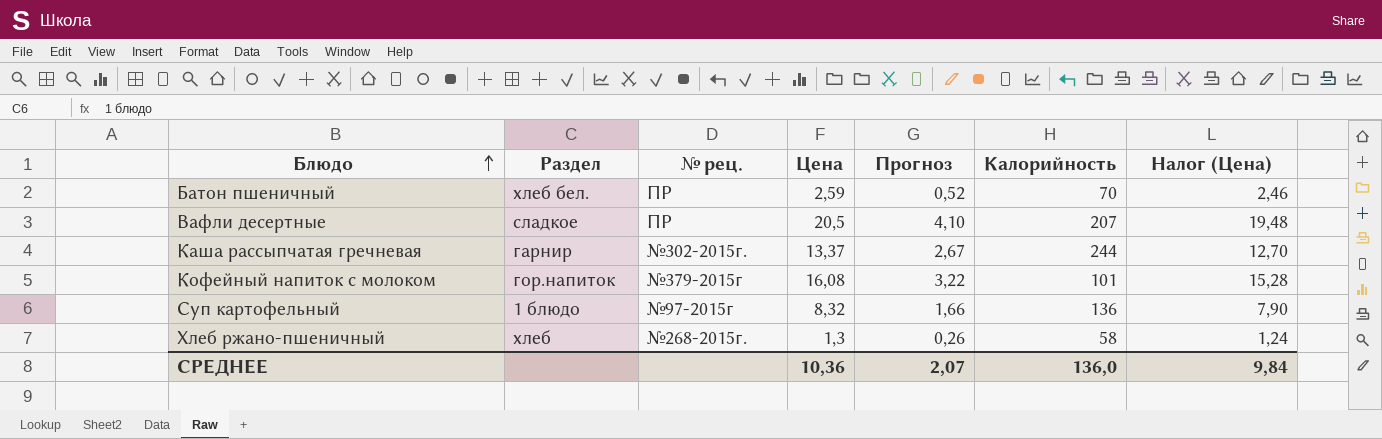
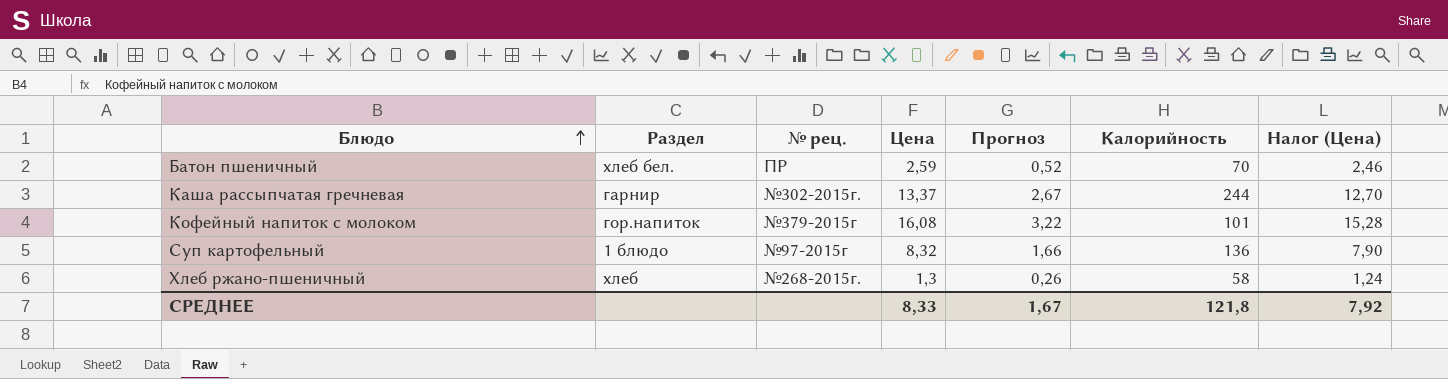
row Вафли десертные: сладкое | ПР | 20,5 | 4,10 | 207 | 19,48 -> none
СРЕДНЕЕ | Цена: 10,36 -> 8,33
СРЕДНЕЕ | Прогноз: 2,07 -> 1,67
СРЕДНЕЕ | Калорийность: 136,0 -> 121,8
СРЕДНЕЕ | Налог (Цена): 9,84 -> 7,92

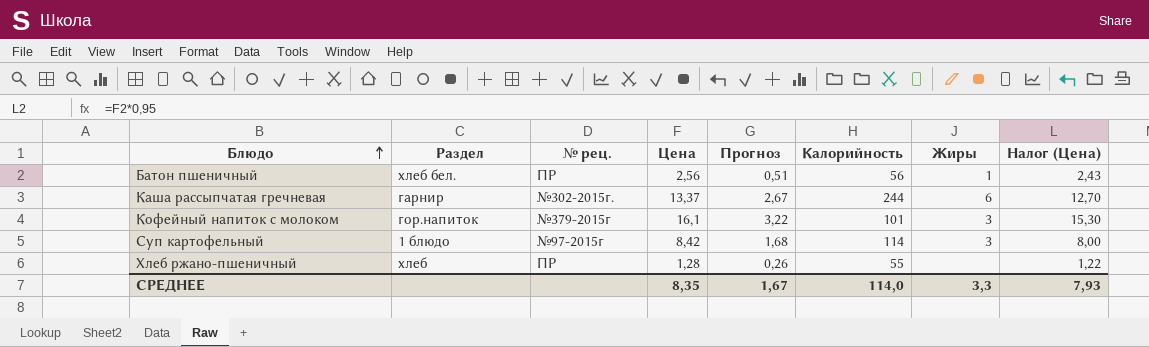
column Жиры | position: none -> 7
Батон пшеничный | Цена: 2,59 -> 2,56
Батон пшеничный | Прогноз: 0,52 -> 0,51
Батон пшеничный | Калорийность: 70 -> 56
Батон пшеничный | Налог (Цена): 2,46 -> 2,43
Кофейный напиток с молоком | Цена: 16,08 -> 16,1
Кофейный напиток с молоком | Налог (Цена): 15,28 -> 15,30
Суп картофельный | Цена: 8,32 -> 8,42
Суп картофельный | Прогноз: 1,66 -> 1,68
Суп картофельный | Калорийность: 136 -> 114
Суп картофельный | Налог (Цена): 7,90 -> 8,00
Хлеб ржано-пшеничный | № рец.: №268-2015г. -> ПР
Хлеб ржано-пшеничный | Цена: 1,3 -> 1,28
Хлеб ржано-пшеничный | Калорийность: 58 -> 55
Хлеб ржано-пшеничный | Налог (Цена): 1,24 -> 1,22
СРЕДНЕЕ | Цена: 8,33 -> 8,35
СРЕДНЕЕ | Калорийность: 121,8 -> 114,0
СРЕДНЕЕ | Налог (Цена): 7,92 -> 7,93

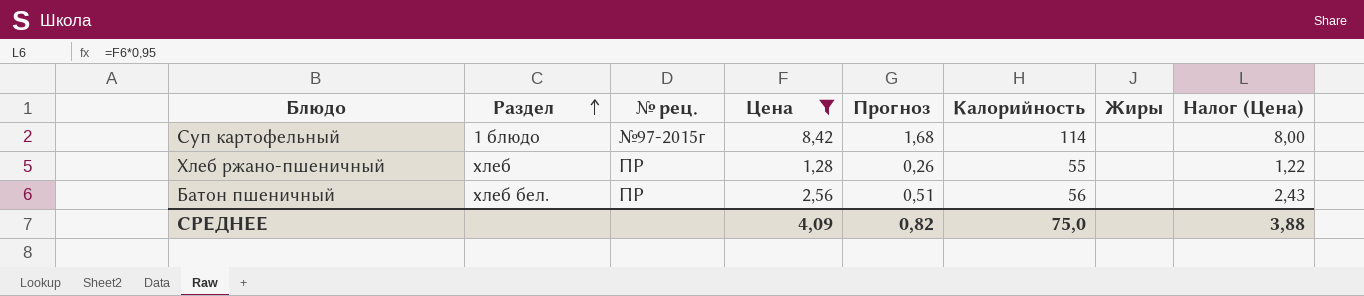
filter: none -> Цена <= 8,42
row order: Блюдо ascending -> Раздел ascending
Суп картофельный | Жиры: 3 -> none
Батон пшеничный | Жиры: 1 -> none
СРЕДНЕЕ | Цена: 8,35 -> 4,09
СРЕДНЕЕ | Прогноз: 1,67 -> 0,82
СРЕДНЕЕ | Калорийность: 114,0 -> 75,0
СРЕДНЕЕ | Жиры: 3,3 -> none
СРЕДНЕЕ | Налог (Цена): 7,93 -> 3,88

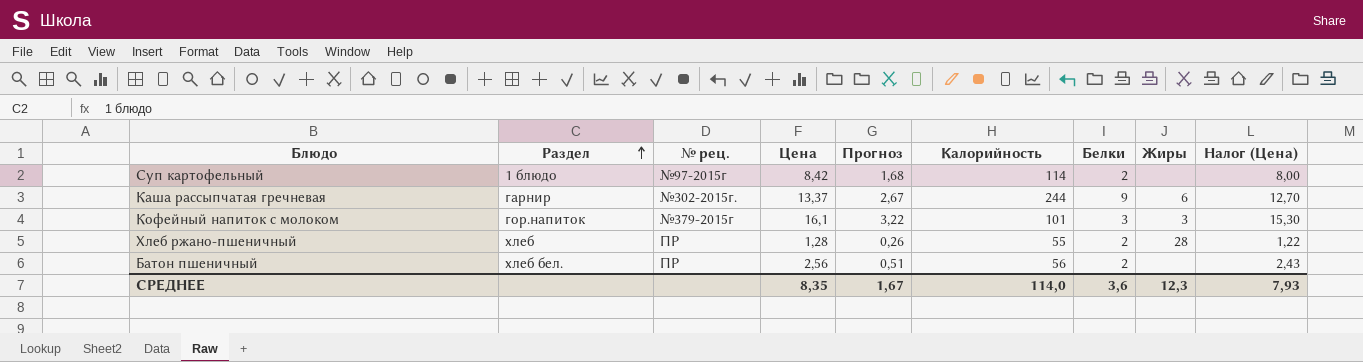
filter: Цена <= 8,42 -> none
column Белки | position: none -> 7
Хлеб ржано-пшеничный | Жиры: none -> 28
СРЕДНЕЕ | Цена: 4,09 -> 8,35
СРЕДНЕЕ | Прогноз: 0,82 -> 1,67
СРЕДНЕЕ | Калорийность: 75,0 -> 114,0
СРЕДНЕЕ | Жиры: none -> 12,3
СРЕДНЕЕ | Налог (Цена): 3,88 -> 7,93

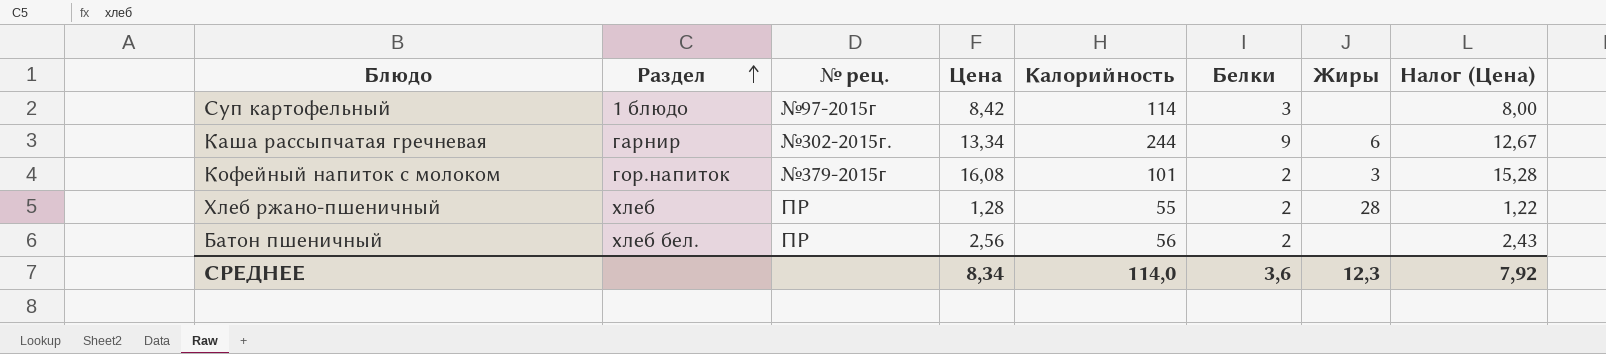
column Прогноз | formula: [Цена] * 0,2 -> none
Суп картофельный | Белки: 2 -> 3
Каша рассыпчатая гречневая | Цена: 13,37 -> 13,34
Каша рассыпчатая гречневая | Налог (Цена): 12,70 -> 12,67
Кофейный напиток с молоком | Цена: 16,1 -> 16,08
Кофейный напиток с молоком | Белки: 3 -> 2
Кофейный напиток с молоком | Налог (Цена): 15,30 -> 15,28
СРЕДНЕЕ | Цена: 8,35 -> 8,34
СРЕДНЕЕ | Налог (Цена): 7,93 -> 7,92

